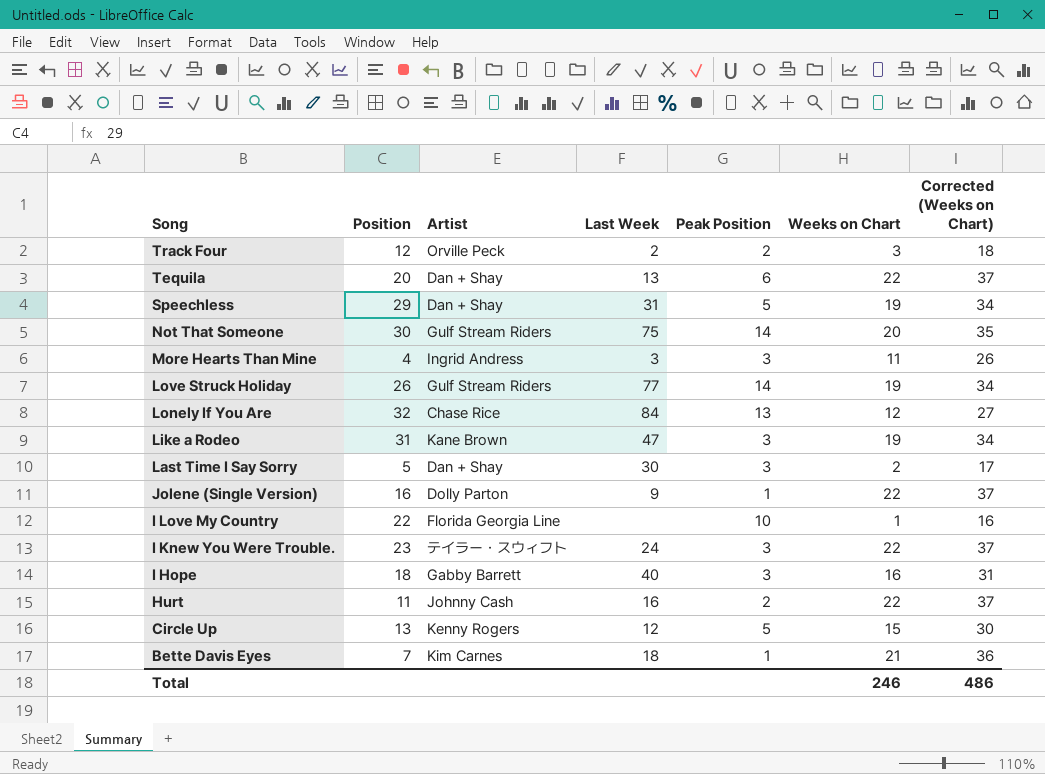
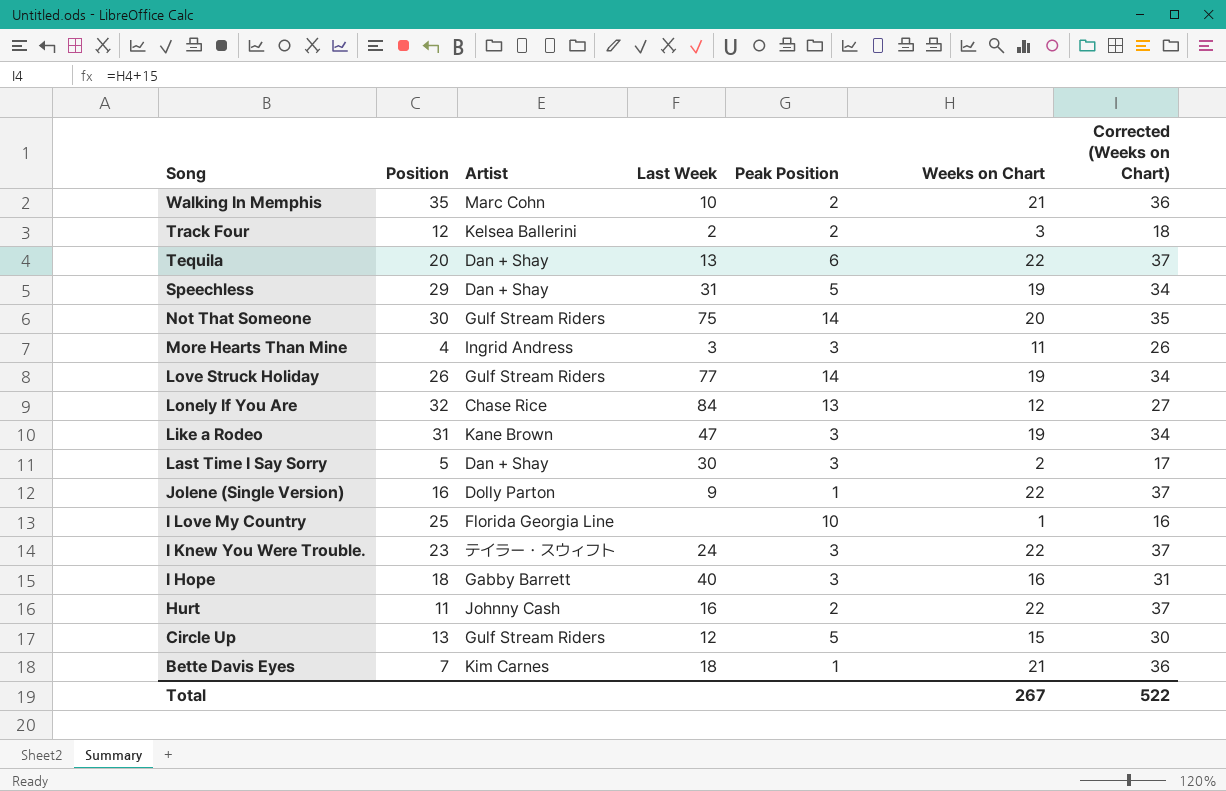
row Walking In Memphis: none -> 35 | Marc Cohn | 10 | 2 | 21 | 36
Track Four | Artist: Orville Peck -> Kelsea Ballerini
I Love My Country | Position: 22 -> 25
Circle Up | Artist: Kenny Rogers -> Gulf Stream Riders
Total | Weeks on Chart: 246 -> 267
Total | Corrected (Weeks on Chart): 486 -> 522

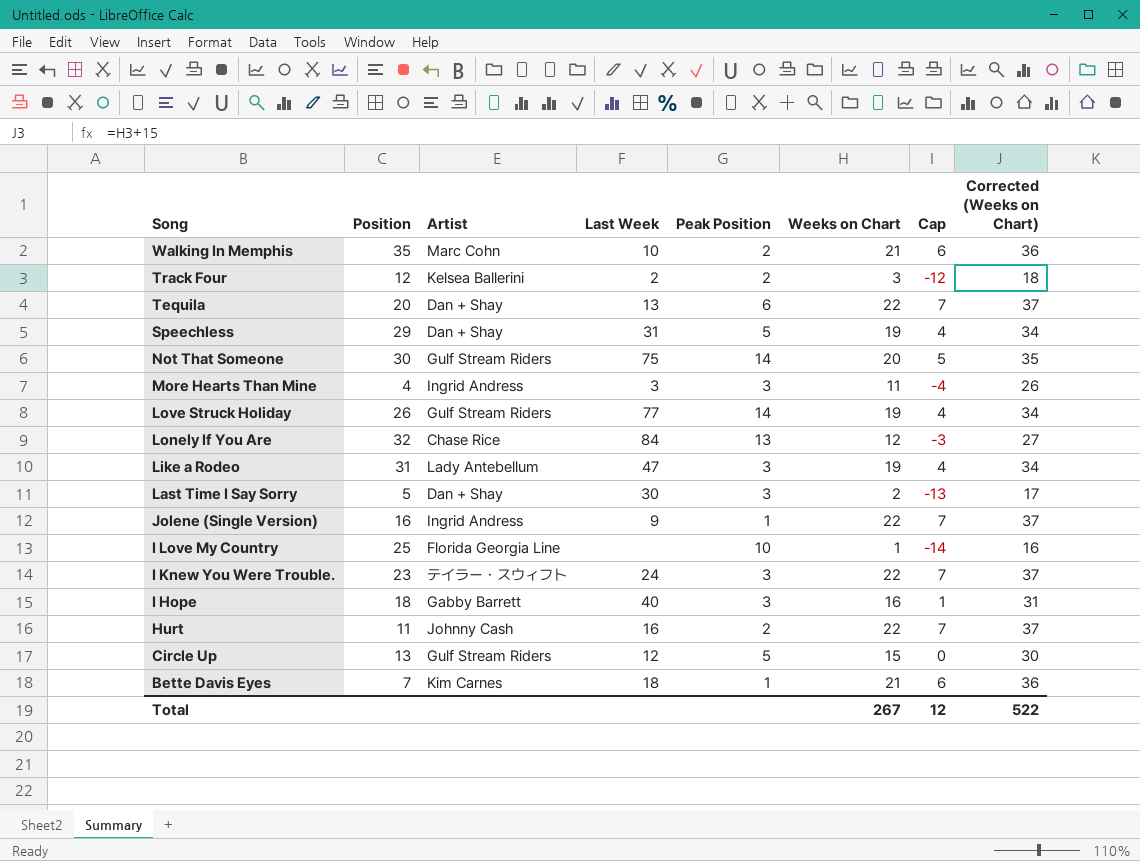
column Cap | formula: none -> [Weeks on Chart] - 15
Like a Rodeo | Artist: Kane Brown -> Lady Antebellum
Jolene (Single Version) | Artist: Dolly Parton -> Ingrid Andress

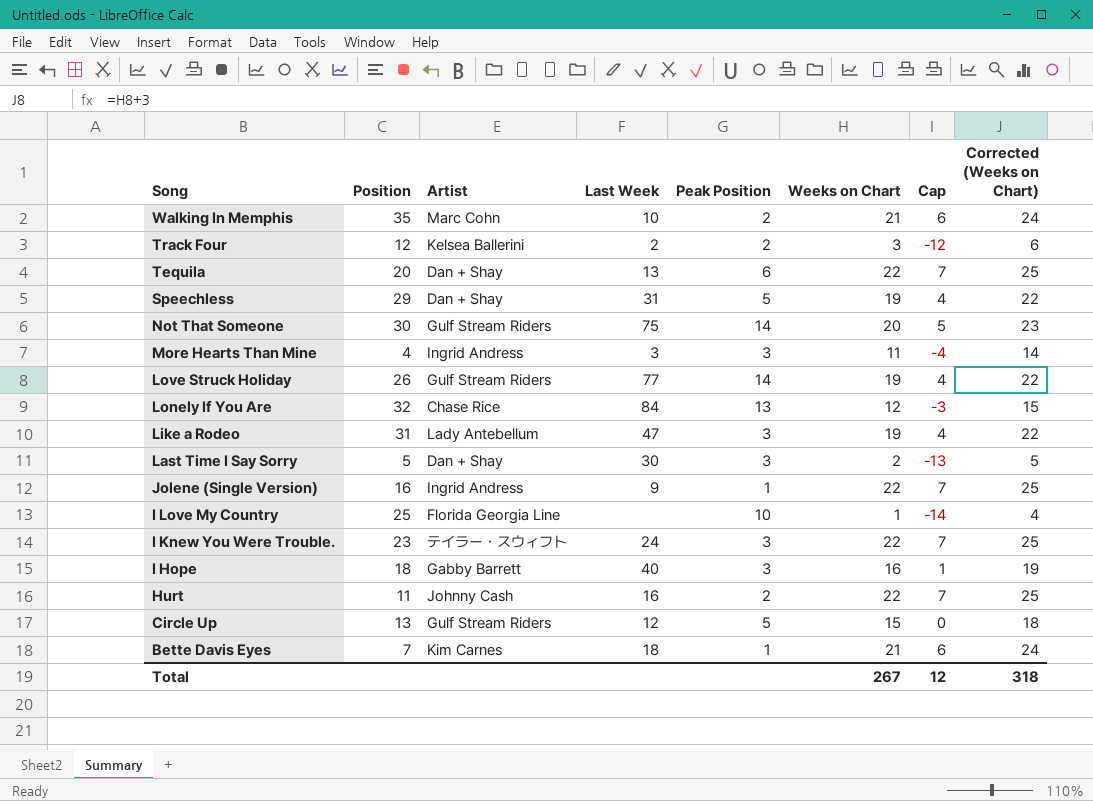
column Corrected (Weeks on Chart) | formula: [Weeks on Chart] + 15 -> [Weeks on Chart] + 3
Total | Corrected (Weeks on Chart): 522 -> 318

